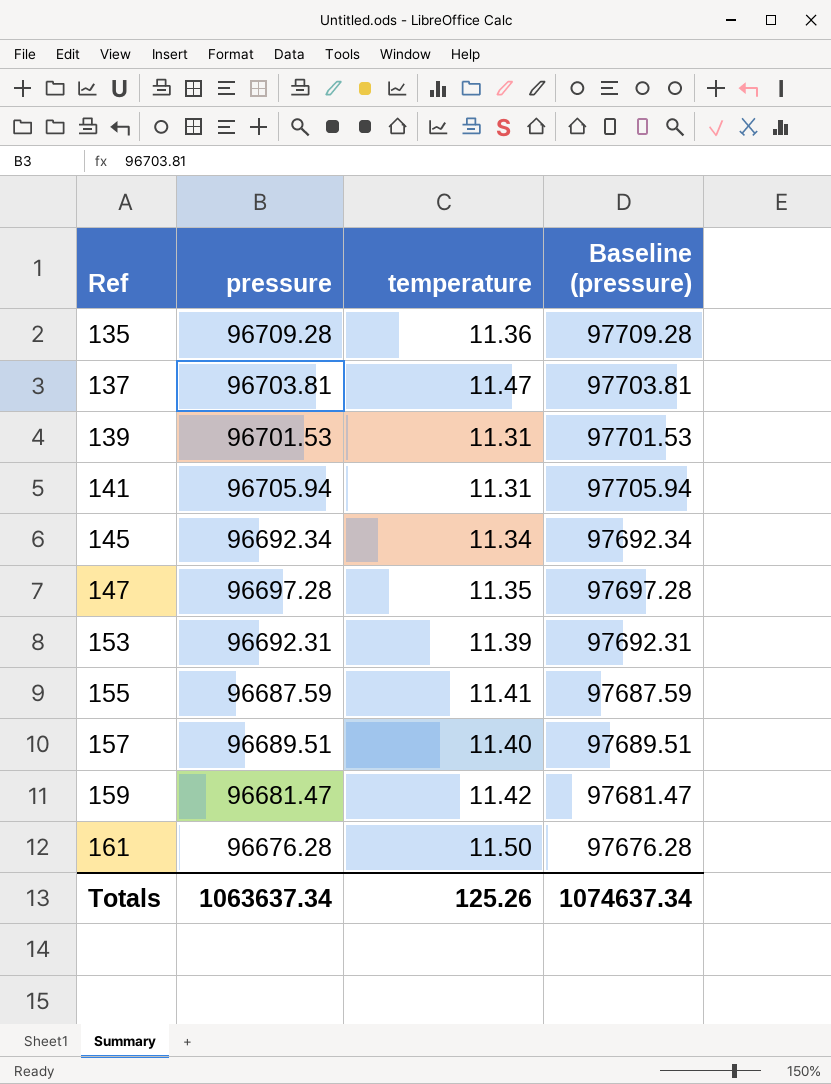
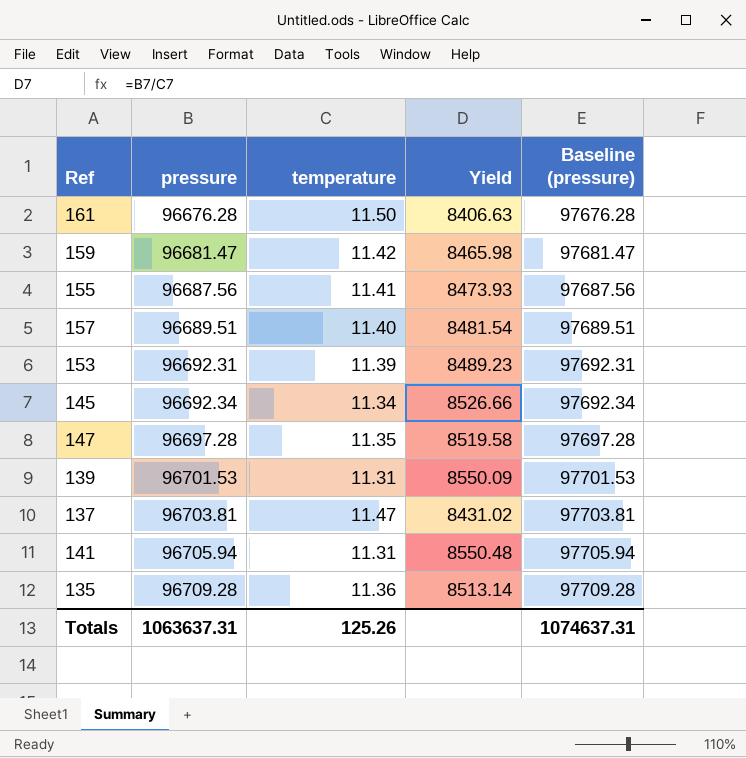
row order: Ref ascending -> pressure ascending
column Yield | formula: none -> [pressure] / [temperature]
155 | pressure: 96687.59 -> 96687.56
155 | Baseline (pressure): 97687.59 -> 97687.56
Totals | pressure: 1063637.34 -> 1063637.31
Totals | Baseline (pressure): 1074637.34 -> 1074637.31

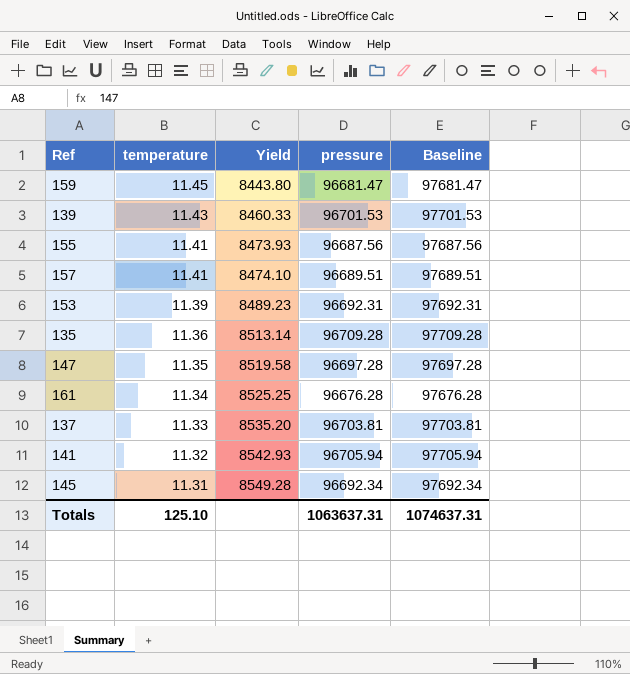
row order: pressure ascending -> temperature descending
column pressure | position: 2 -> 4
column name: Baseline (pressure) -> Baseline
159 | temperature: 11.42 -> 11.45
159 | Yield: 8465.98 -> 8443.80
139 | temperature: 11.31 -> 11.43
139 | Yield: 8550.09 -> 8460.33
157 | temperature: 11.40 -> 11.41
157 | Yield: 8481.54 -> 8474.10
161 | temperature: 11.50 -> 11.34
161 | Yield: 8406.63 -> 8525.25
137 | temperature: 11.47 -> 11.33
137 | Yield: 8431.02 -> 8535.20
141 | temperature: 11.31 -> 11.32
141 | Yield: 8550.48 -> 8542.93
145 | temperature: 11.34 -> 11.31
145 | Yield: 8526.66 -> 8549.28
Totals | temperature: 125.26 -> 125.10

